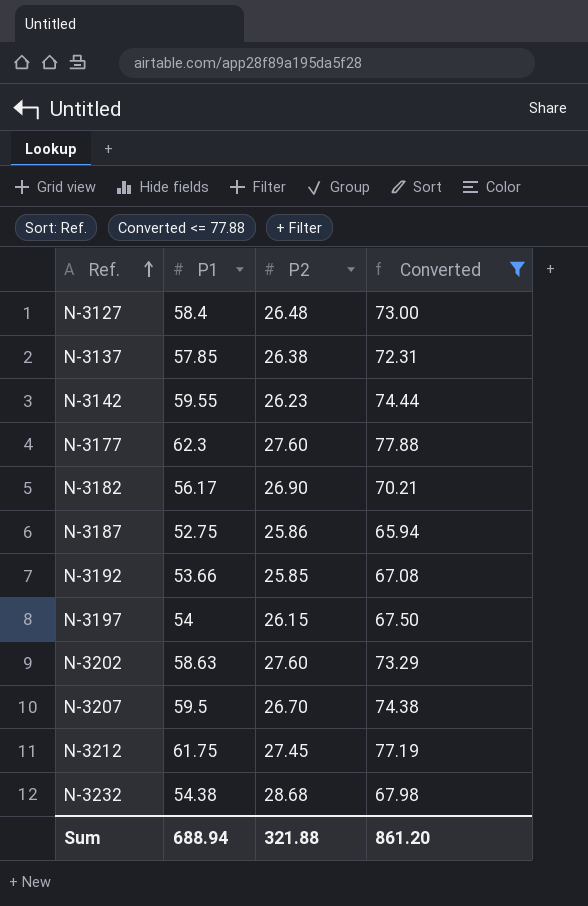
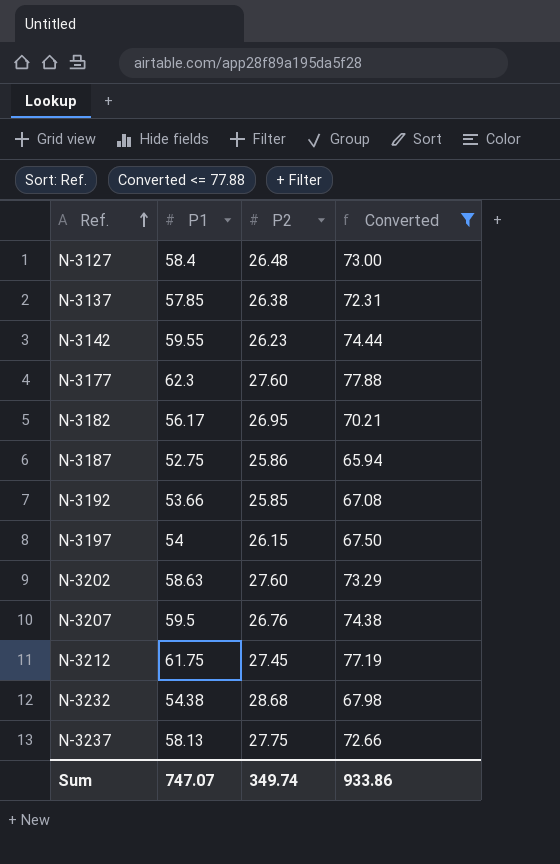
N-3182 | P2: 26.90 -> 26.95
N-3207 | P2: 26.70 -> 26.76
row N-3237: none -> 58.13 | 27.75 | 72.66
Sum | P1: 688.94 -> 747.07
Sum | P2: 321.88 -> 349.74
Sum | Converted: 861.20 -> 933.86

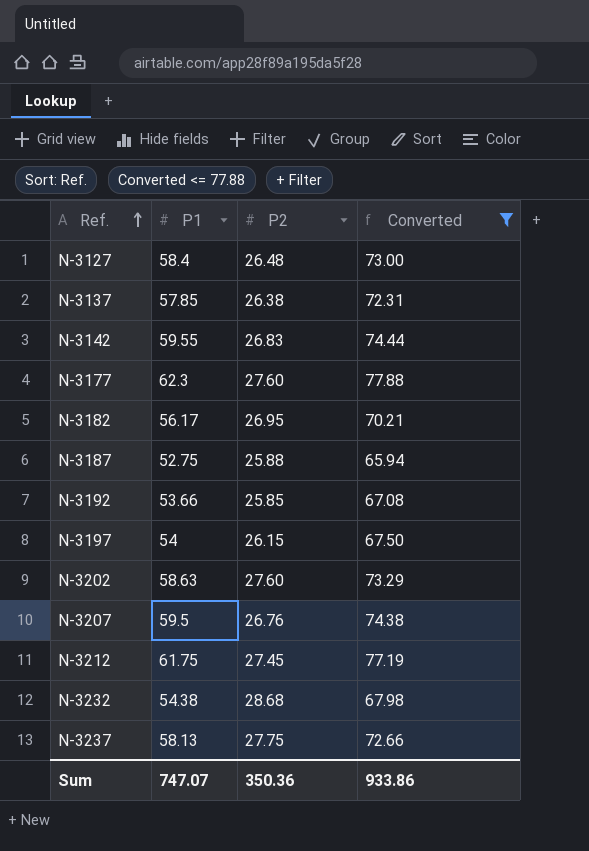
N-3142 | P2: 26.23 -> 26.83
N-3187 | P2: 25.86 -> 25.88
Sum | P2: 349.74 -> 350.36

